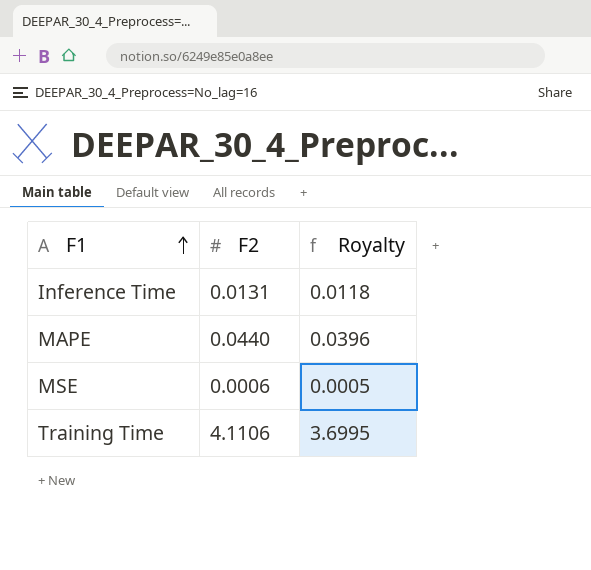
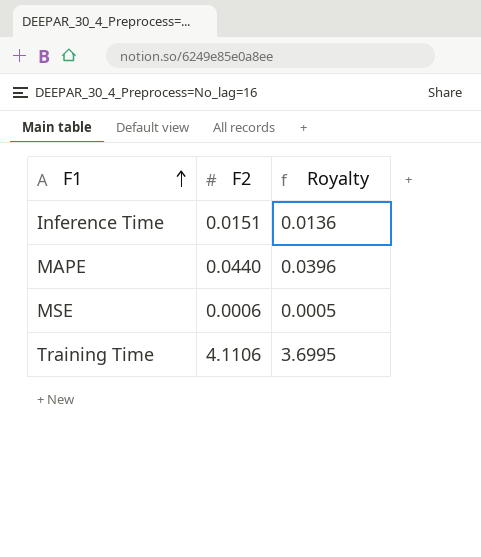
Inference Time | F2: 0.0131 -> 0.0151
Inference Time | Royalty: 0.0118 -> 0.0136

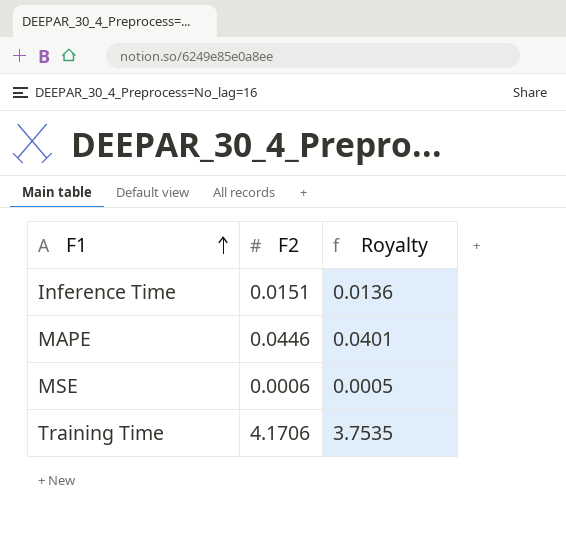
MAPE | F2: 0.0440 -> 0.0446
MAPE | Royalty: 0.0396 -> 0.0401
Training Time | F2: 4.1106 -> 4.1706
Training Time | Royalty: 3.6995 -> 3.7535

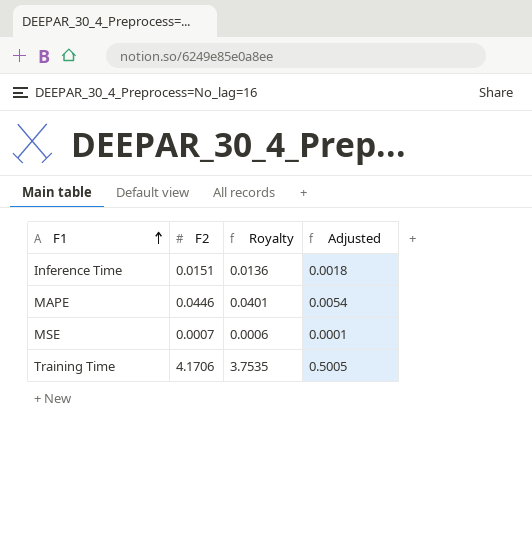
column Adjusted | formula: none -> [F2] * 0.12
MSE | F2: 0.0006 -> 0.0007
MSE | Royalty: 0.0005 -> 0.0006

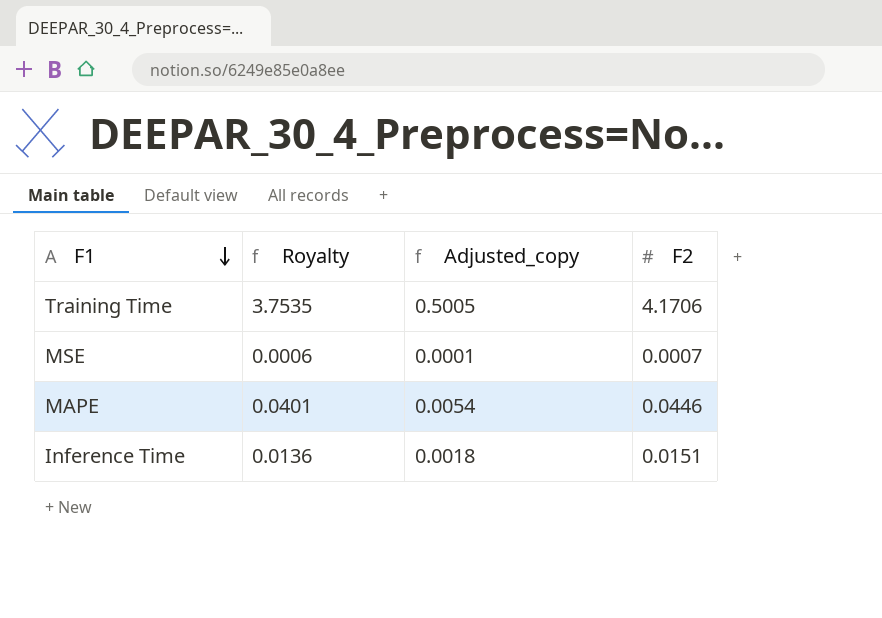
row order: F1 ascending -> F1 descending
column name: Adjusted -> Adjusted_copy
column F2 | position: 2 -> 4

